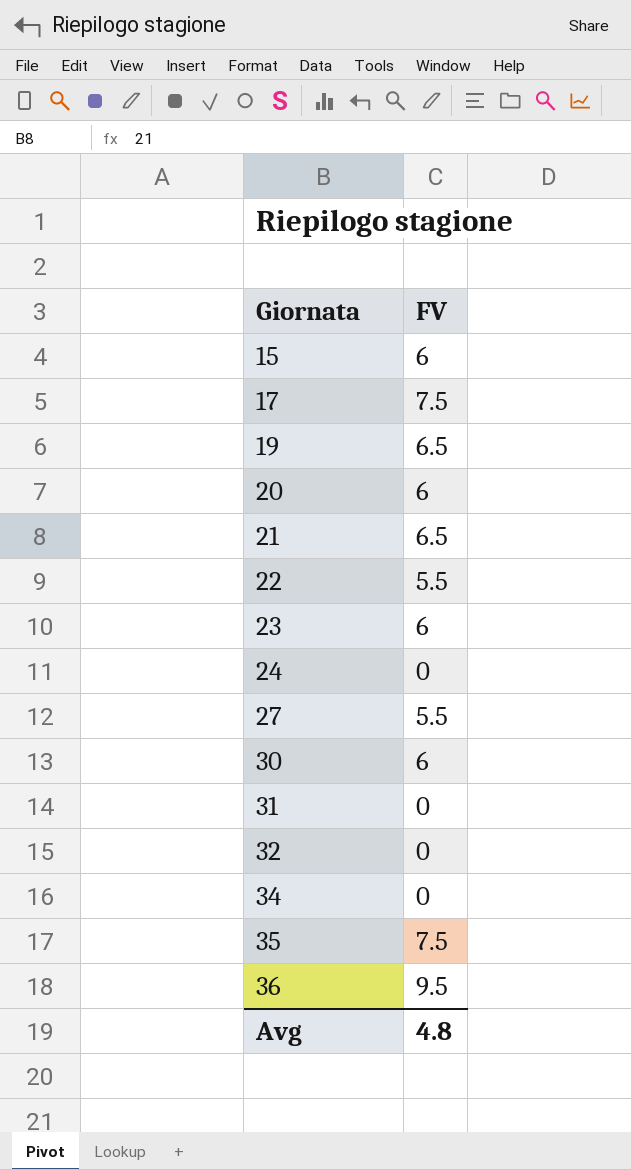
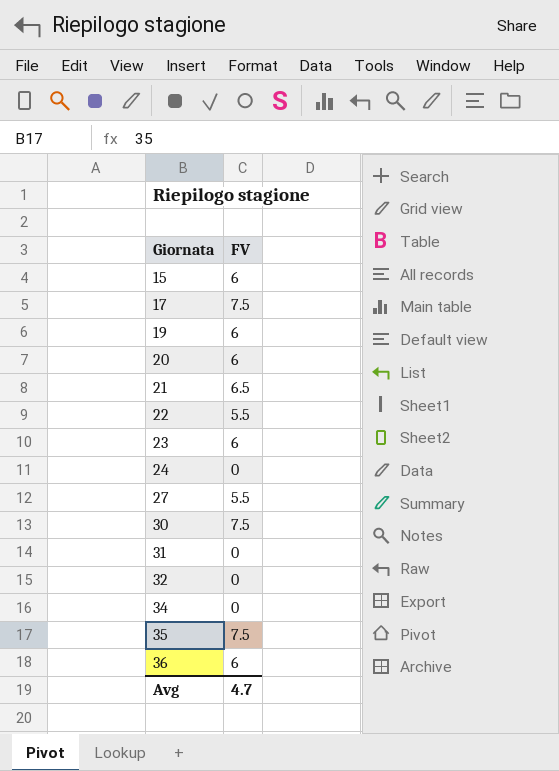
19 | FV: 6.5 -> 6
30 | FV: 6 -> 7.5
36 | FV: 9.5 -> 6
Avg | FV: 4.8 -> 4.7

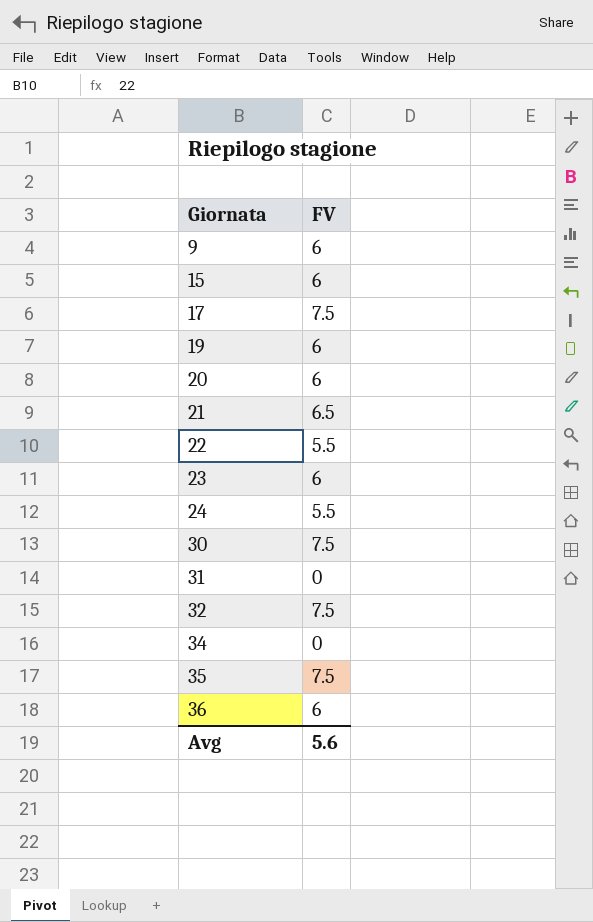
row 27: 5.5 -> none
row 9: none -> 6
24 | FV: 0 -> 5.5
32 | FV: 0 -> 7.5
Avg | FV: 4.7 -> 5.6

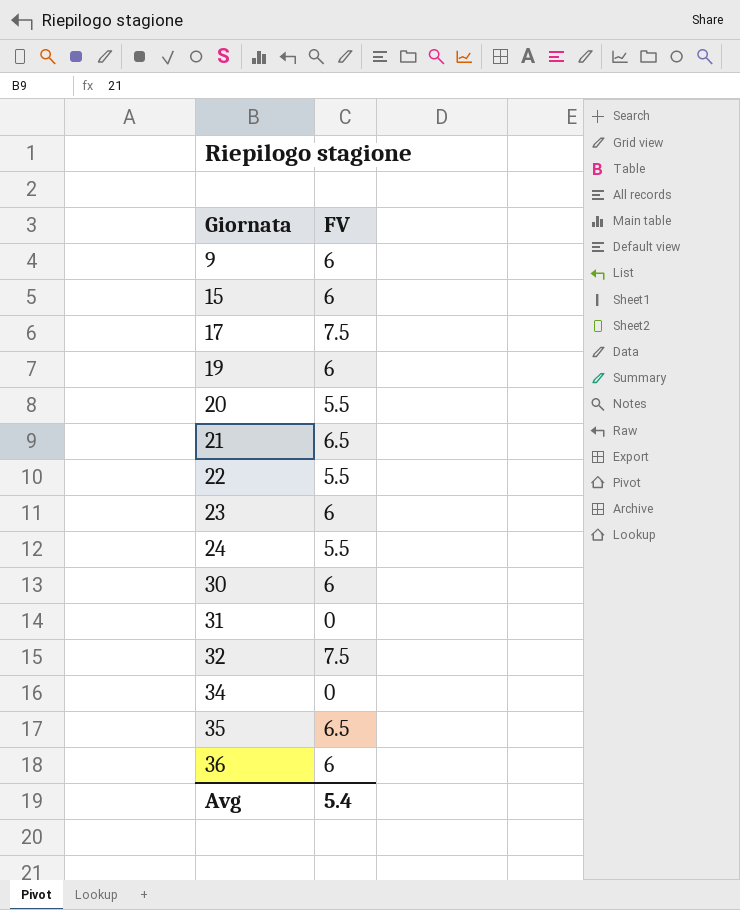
20 | FV: 6 -> 5.5
30 | FV: 7.5 -> 6
35 | FV: 7.5 -> 6.5
Avg | FV: 5.6 -> 5.4

